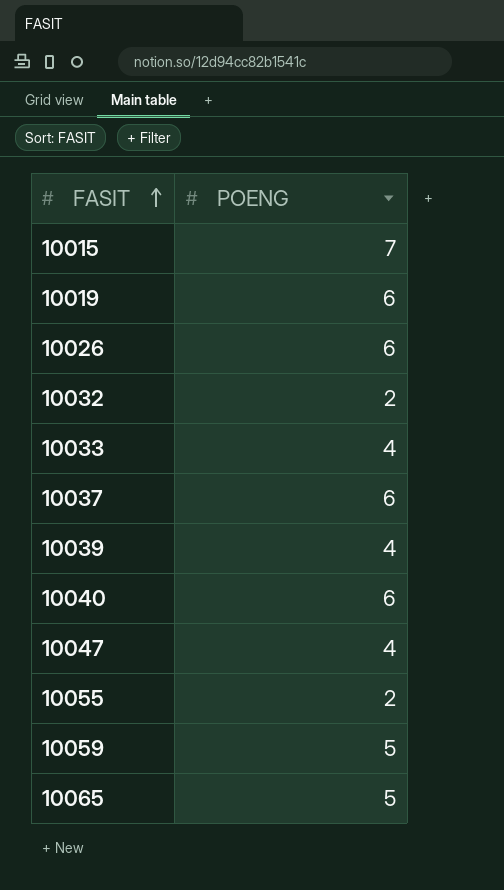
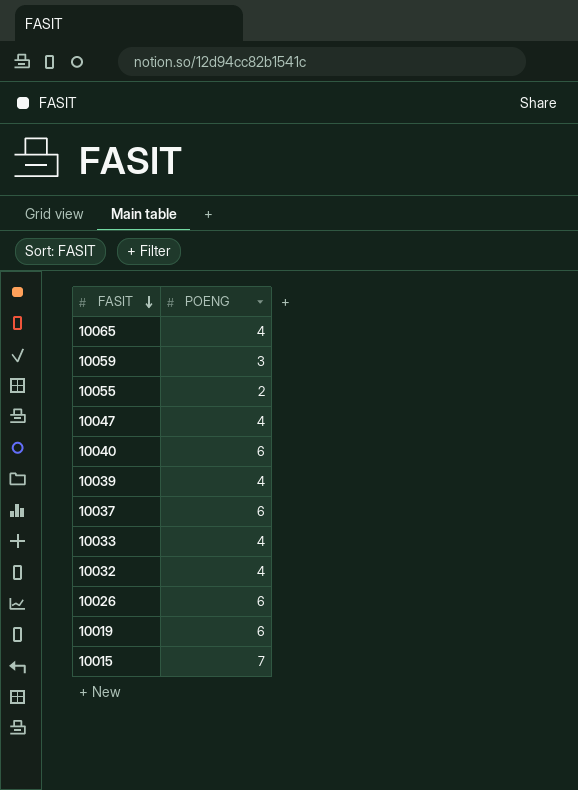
row order: FASIT ascending -> FASIT descending
10065 | POENG: 5 -> 4
10059 | POENG: 5 -> 3
10032 | POENG: 2 -> 4

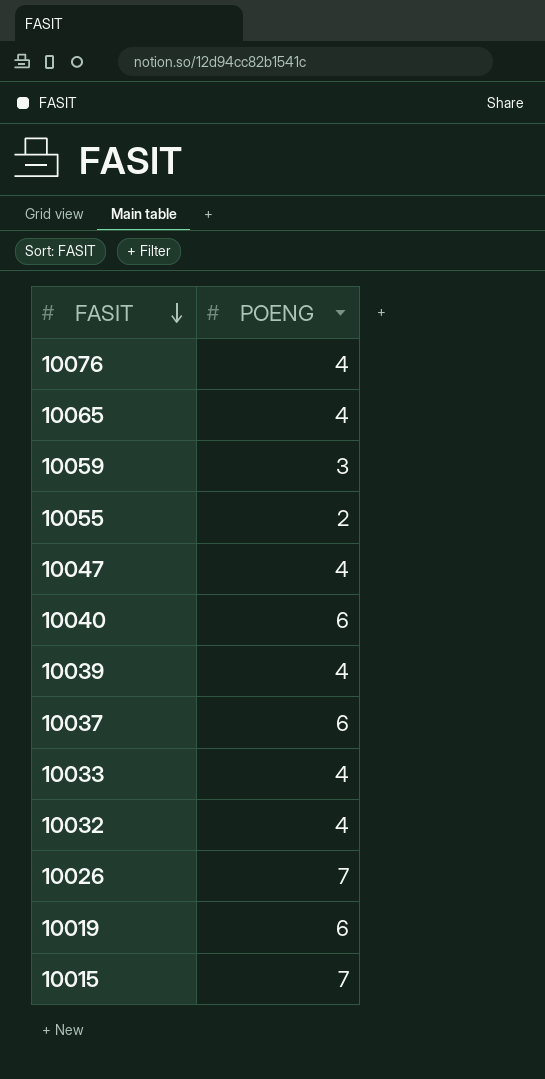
row 10076: none -> 4
10026 | POENG: 6 -> 7

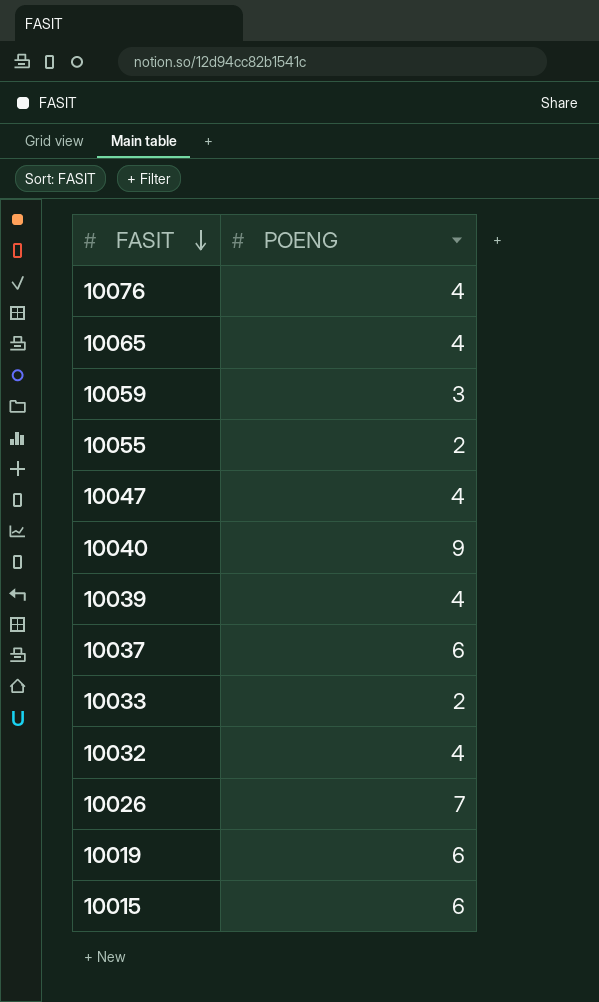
10040 | POENG: 6 -> 9
10033 | POENG: 4 -> 2
10015 | POENG: 7 -> 6

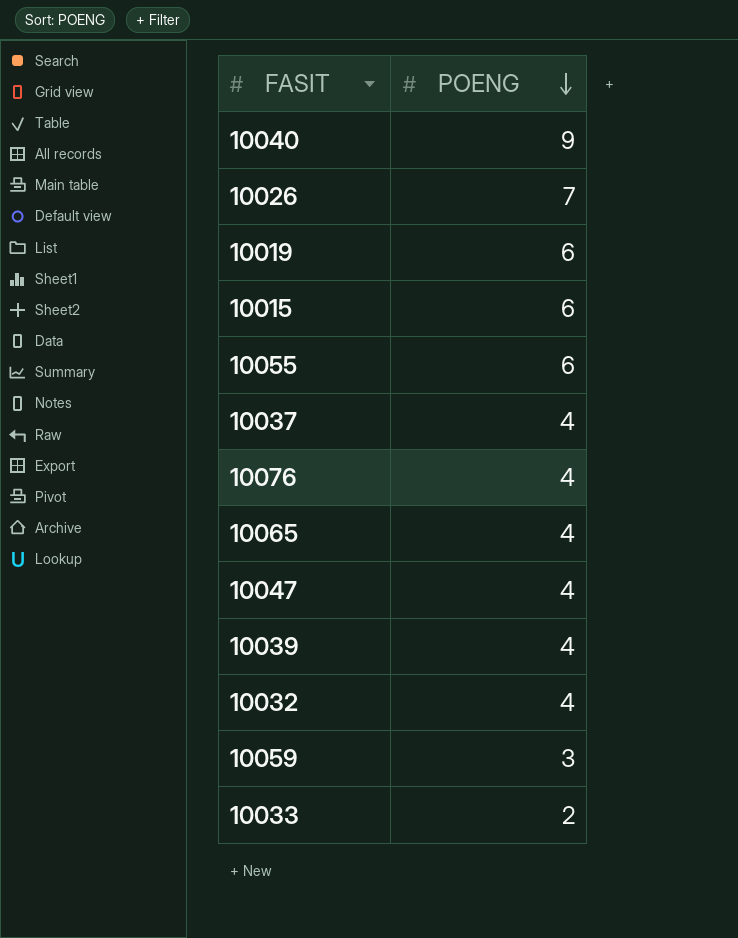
row order: FASIT descending -> POENG descending
10055 | POENG: 2 -> 6
10037 | POENG: 6 -> 4

